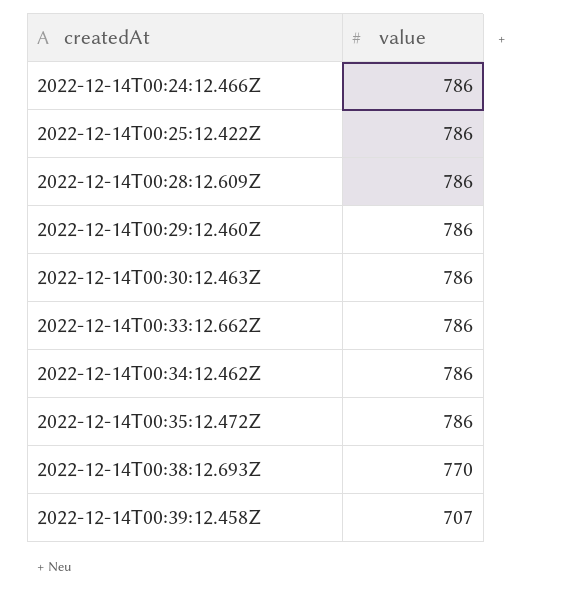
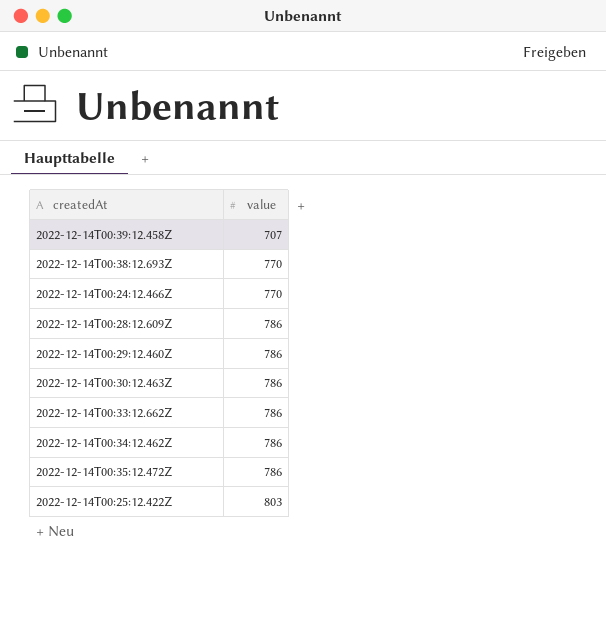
row order: createdAt ascending -> value ascending
2022-12-14T00:24:12.466Z | value: 786 -> 770
2022-12-14T00:25:12.422Z | value: 786 -> 803

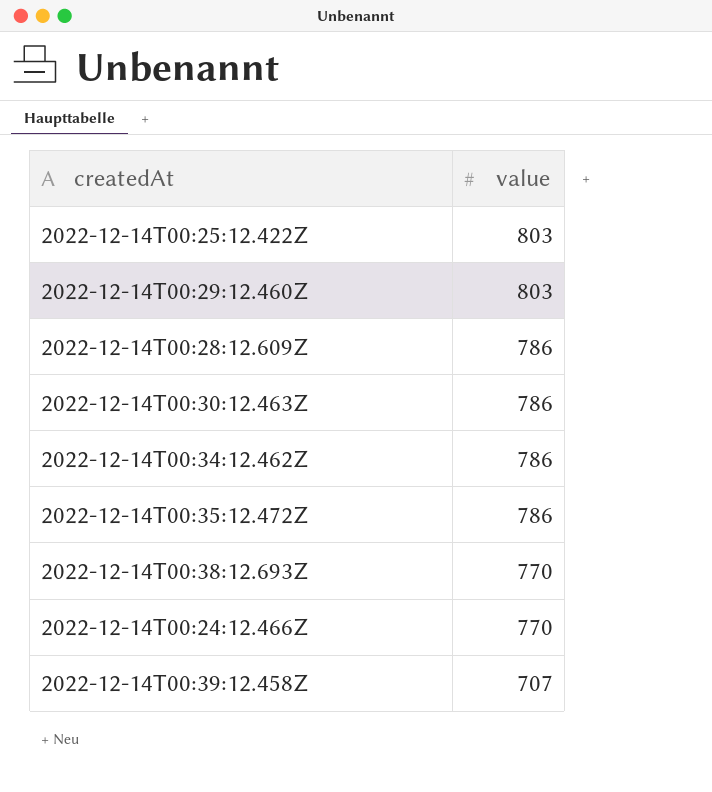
row order: value ascending -> value descending
row 2022-12-14T00:33:12.662Z: 786 -> none
2022-12-14T00:29:12.460Z | value: 786 -> 803

